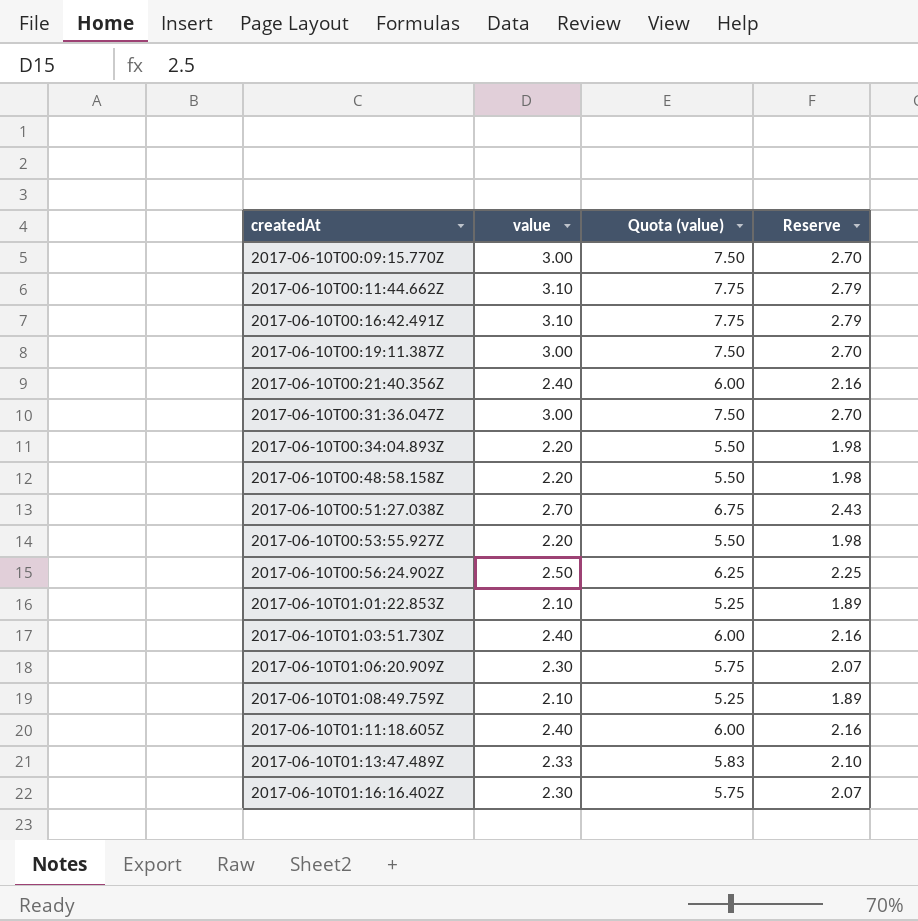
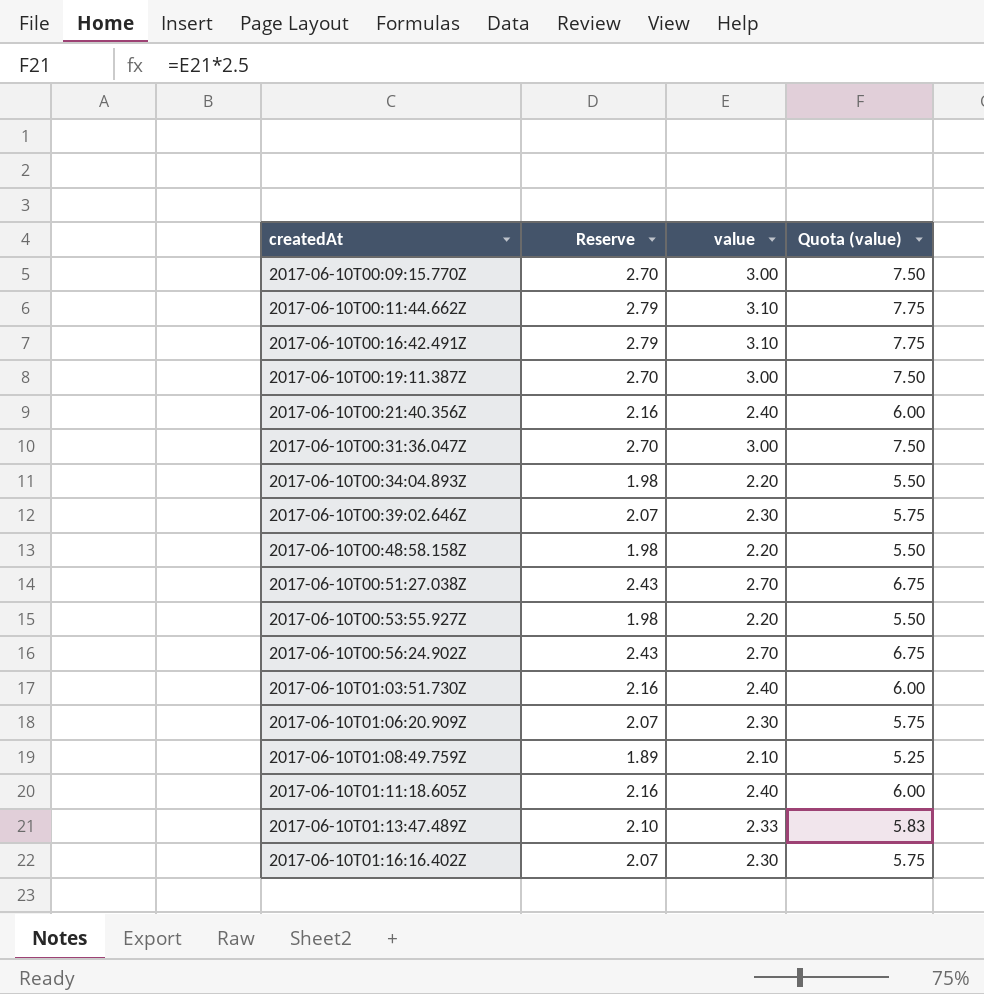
column Reserve | position: 4 -> 2
row 2017-06-10T01:01:22.853Z: 2.10 | 5.25 | 1.89 -> none
row 2017-06-10T00:39:02.646Z: none -> 2.07 | 2.30 | 5.75
2017-06-10T00:56:24.902Z | Reserve: 2.25 -> 2.43
2017-06-10T00:56:24.902Z | value: 2.50 -> 2.70
2017-06-10T00:56:24.902Z | Quota (value): 6.25 -> 6.75

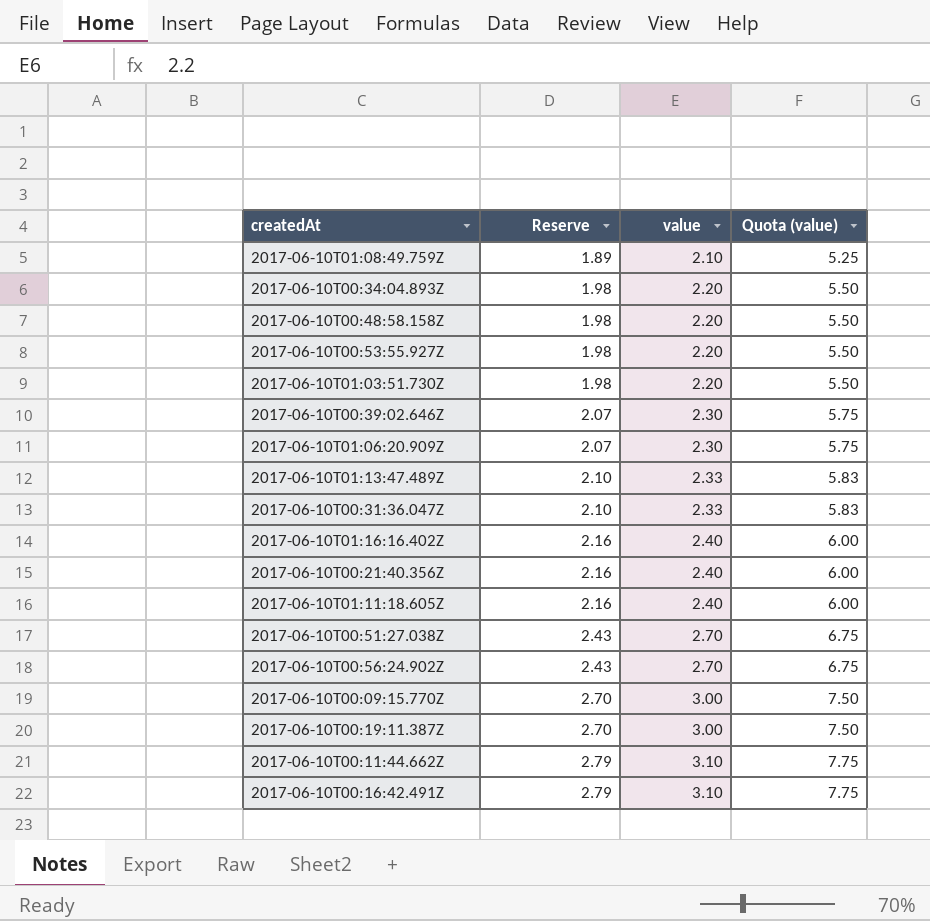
row order: createdAt ascending -> Reserve ascending
2017-06-10T01:03:51.730Z | Reserve: 2.16 -> 1.98
2017-06-10T01:03:51.730Z | value: 2.40 -> 2.20
2017-06-10T01:03:51.730Z | Quota (value): 6.00 -> 5.50
2017-06-10T00:31:36.047Z | Reserve: 2.70 -> 2.10
2017-06-10T00:31:36.047Z | value: 3.00 -> 2.33
2017-06-10T00:31:36.047Z | Quota (value): 7.50 -> 5.83
2017-06-10T01:16:16.402Z | Reserve: 2.07 -> 2.16
2017-06-10T01:16:16.402Z | value: 2.30 -> 2.40
2017-06-10T01:16:16.402Z | Quota (value): 5.75 -> 6.00

